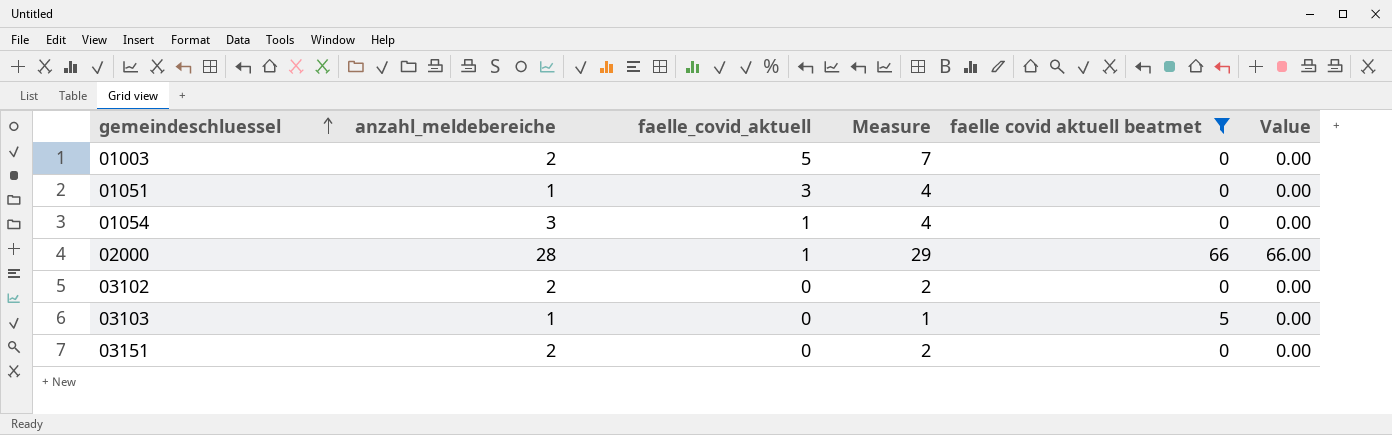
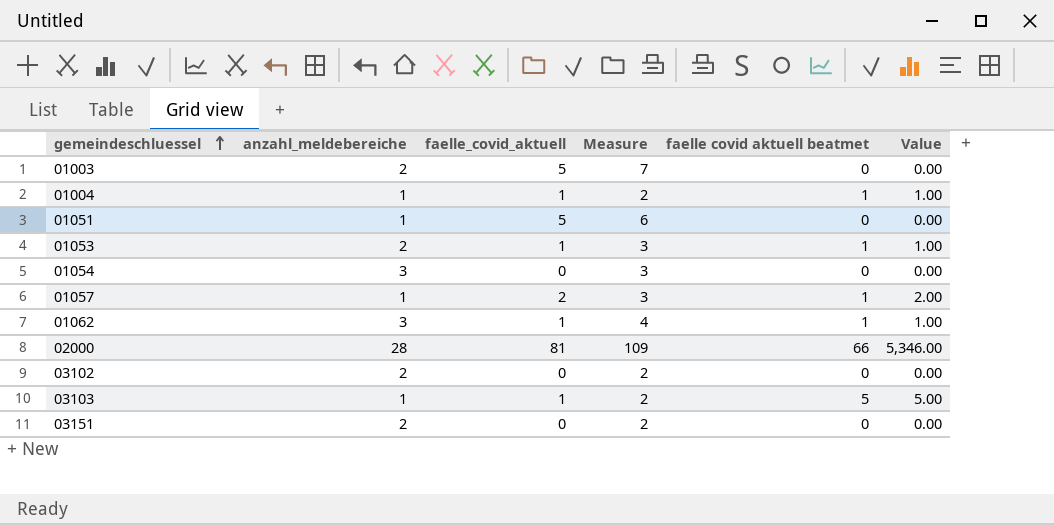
filter: faelle covid aktuell beatmet != 1 -> none
01051 | faelle_covid_aktuell: 3 -> 5
01051 | Measure: 4 -> 6
01054 | faelle_covid_aktuell: 1 -> 0
01054 | Measure: 4 -> 3
02000 | faelle_covid_aktuell: 1 -> 81
02000 | Measure: 29 -> 109
02000 | Value: 66.00 -> 5,346.00
03103 | faelle_covid_aktuell: 0 -> 1
03103 | Measure: 1 -> 2
03103 | Value: 0.00 -> 5.00

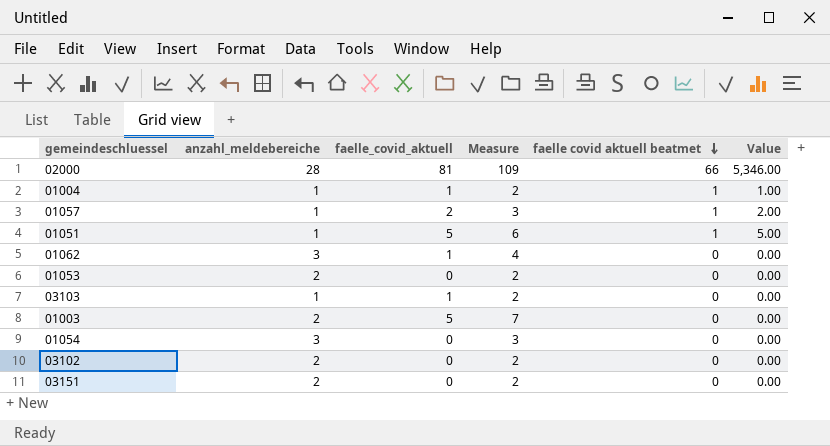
row order: gemeindeschluessel ascending -> faelle covid aktuell beatmet descending
01051 | faelle covid aktuell beatmet: 0 -> 1
01051 | Value: 0.00 -> 5.00
01062 | faelle covid aktuell beatmet: 1 -> 0
01062 | Value: 1.00 -> 0.00
01053 | faelle_covid_aktuell: 1 -> 0
01053 | Measure: 3 -> 2
01053 | faelle covid aktuell beatmet: 1 -> 0
01053 | Value: 1.00 -> 0.00
03103 | faelle covid aktuell beatmet: 5 -> 0
03103 | Value: 5.00 -> 0.00

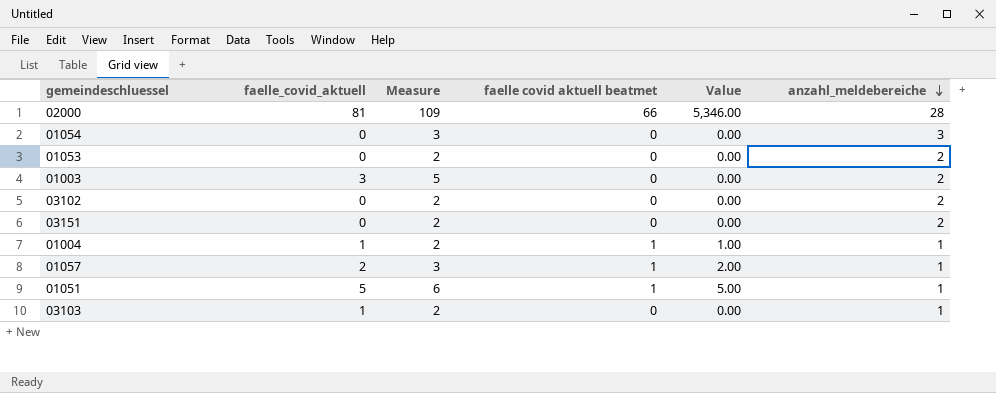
row order: faelle covid aktuell beatmet descending -> anzahl_meldebereiche descending
column anzahl_meldebereiche | position: 2 -> 6
row 01062: 3 | 1 | 4 | 0 | 0.00 -> none
01003 | faelle_covid_aktuell: 5 -> 3
01003 | Measure: 7 -> 5

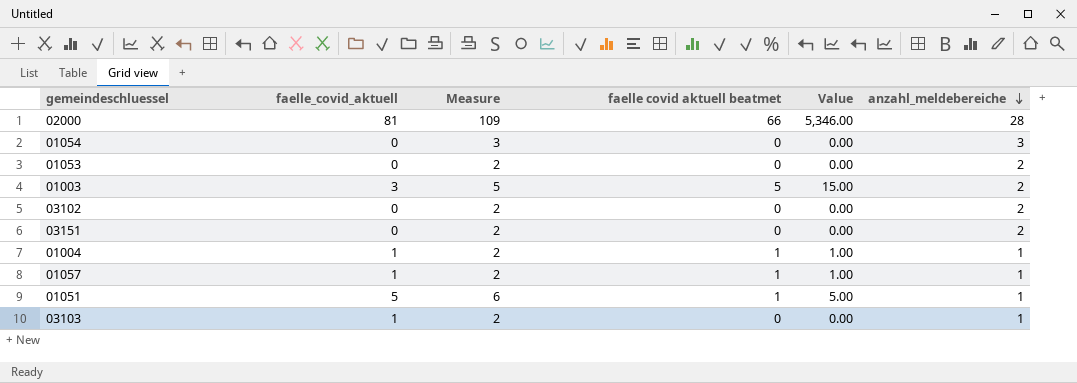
01003 | faelle covid aktuell beatmet: 0 -> 5
01003 | Value: 0.00 -> 15.00
01057 | faelle_covid_aktuell: 2 -> 1
01057 | Measure: 3 -> 2
01057 | Value: 2.00 -> 1.00

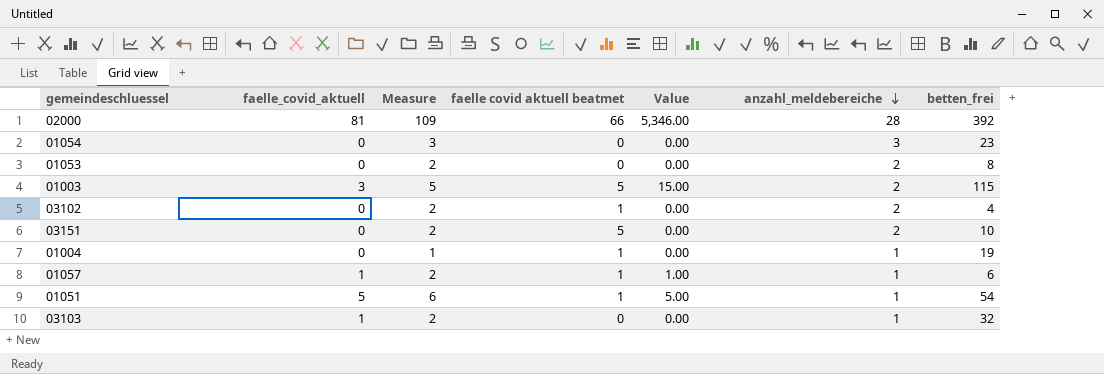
column betten_frei | position: none -> 7
03102 | faelle covid aktuell beatmet: 0 -> 1
03151 | faelle covid aktuell beatmet: 0 -> 5
01004 | faelle_covid_aktuell: 1 -> 0
01004 | Measure: 2 -> 1
01004 | Value: 1.00 -> 0.00

